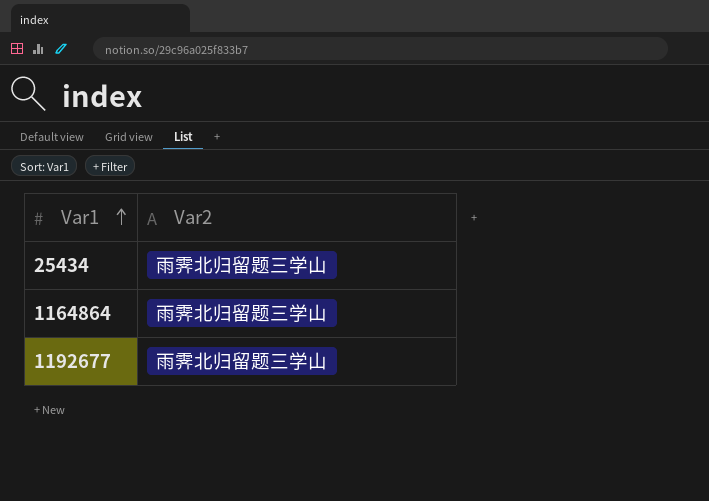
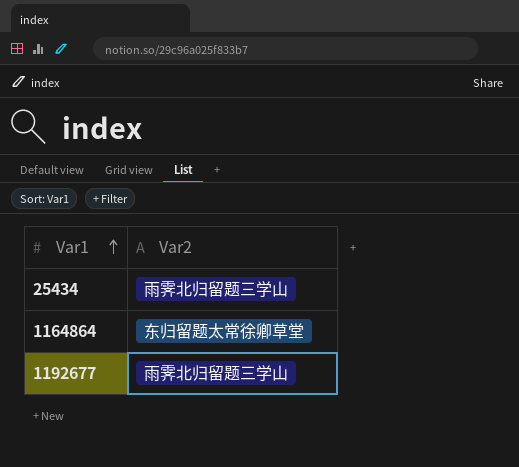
1164864 | Var2: 雨霁北归留题三学山 -> 东归留题太常徐卿草堂

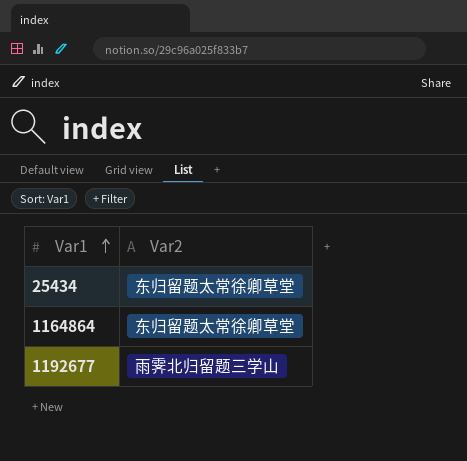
25434 | Var2: 雨霁北归留题三学山 -> 东归留题太常徐卿草堂

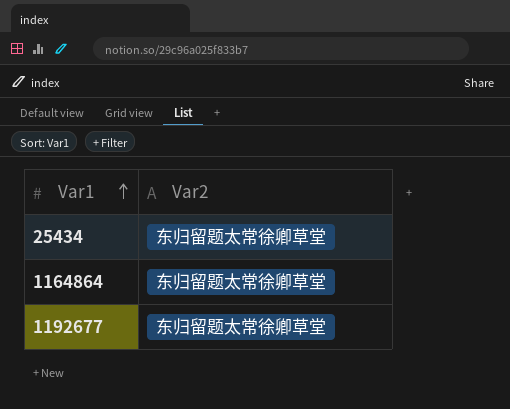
1192677 | Var2: 雨霁北归留题三学山 -> 东归留题太常徐卿草堂

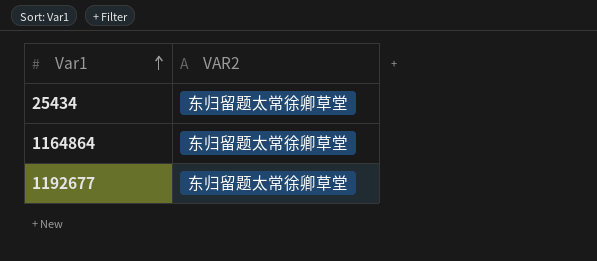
column name: Var2 -> VAR2

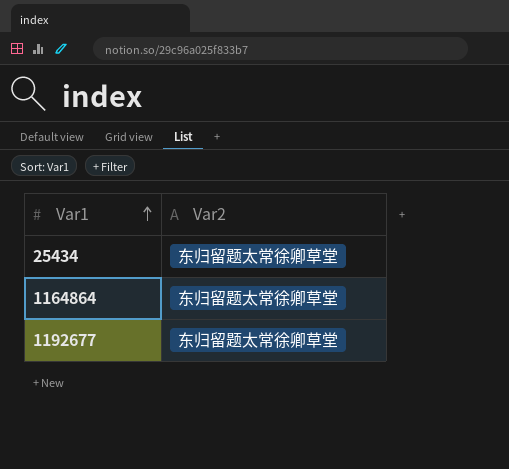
column name: VAR2 -> Var2

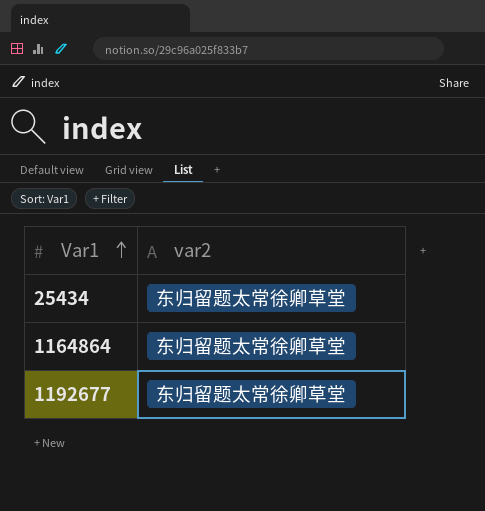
column name: Var2 -> var2

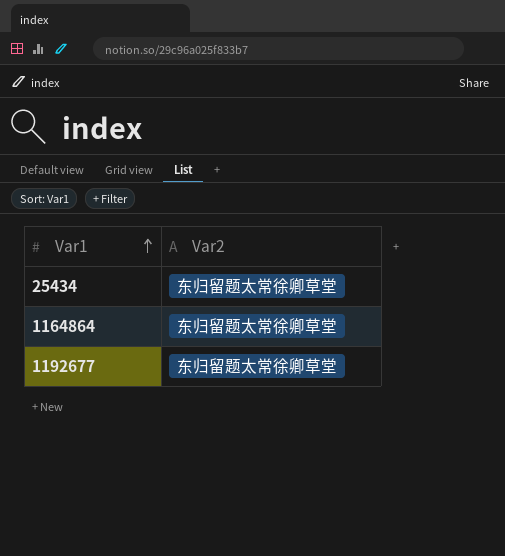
column name: var2 -> Var2

